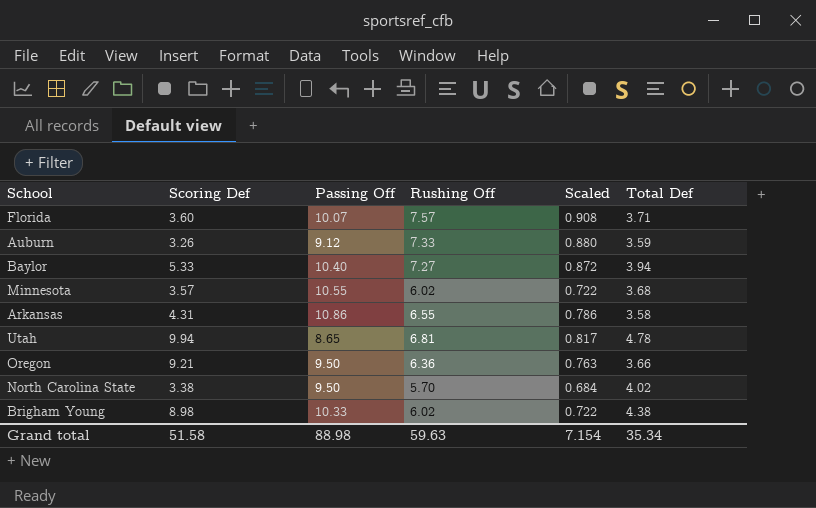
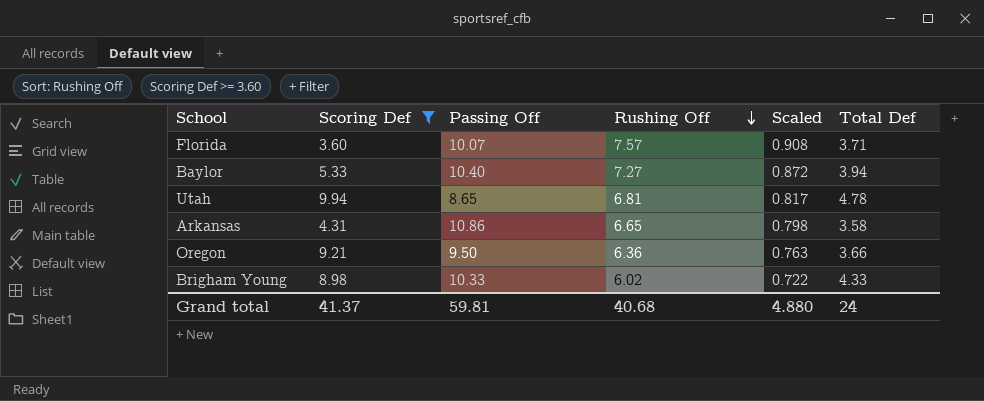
filter: none -> Scoring Def >= 3.60
row order: none -> Rushing Off descending
Arkansas | Rushing Off: 6.55 -> 6.65
Arkansas | Scaled: 0.786 -> 0.798
Brigham Young | Total Def: 4.38 -> 4.33
Grand total | Scoring Def: 51.58 -> 41.37
Grand total | Passing Off: 88.98 -> 59.81
Grand total | Rushing Off: 59.63 -> 40.68
Grand total | Scaled: 7.154 -> 4.880
Grand total | Total Def: 35.34 -> 24

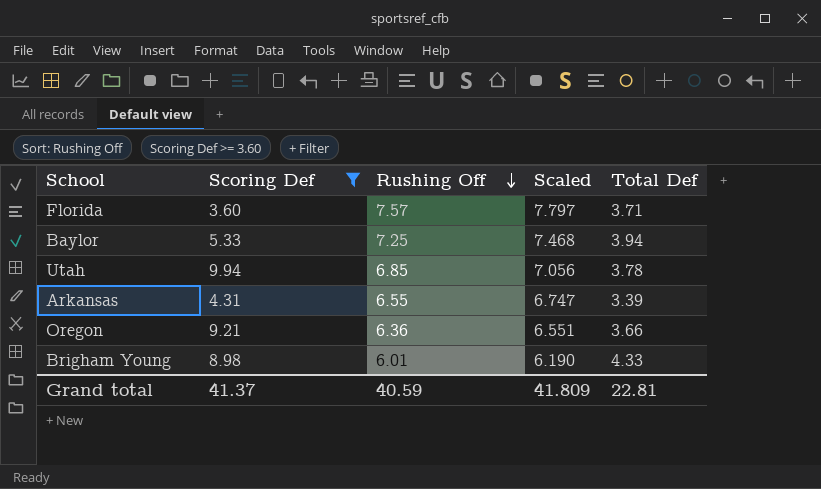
column Passing Off | position: 3 -> none
column Scaled | formula: [Rushing Off] * 0.12 -> [Rushing Off] * 1.03
Baylor | Rushing Off: 7.27 -> 7.25
Utah | Rushing Off: 6.81 -> 6.85
Utah | Total Def: 4.78 -> 3.78
Arkansas | Rushing Off: 6.65 -> 6.55
Arkansas | Total Def: 3.58 -> 3.39
Brigham Young | Rushing Off: 6.02 -> 6.01
Grand total | Rushing Off: 40.68 -> 40.59
Grand total | Scaled: 4.880 -> 41.809
Grand total | Total Def: 24 -> 22.81

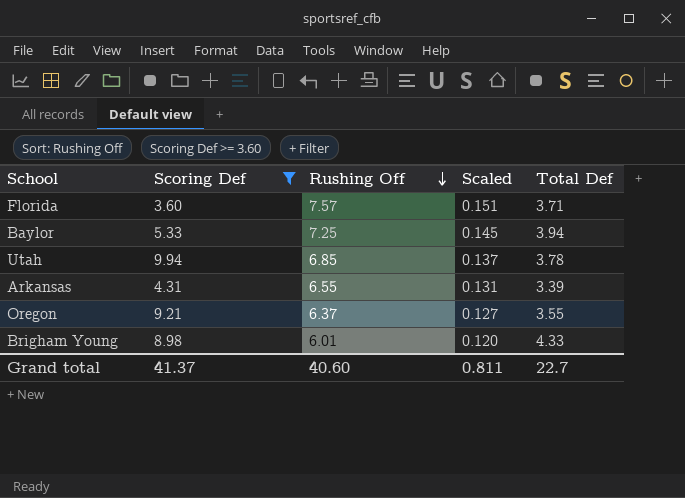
column Scaled | formula: [Rushing Off] * 1.03 -> [Rushing Off] * 0.02
Oregon | Rushing Off: 6.36 -> 6.37
Oregon | Total Def: 3.66 -> 3.55
Grand total | Rushing Off: 40.59 -> 40.60
Grand total | Scaled: 41.809 -> 0.811
Grand total | Total Def: 22.81 -> 22.7

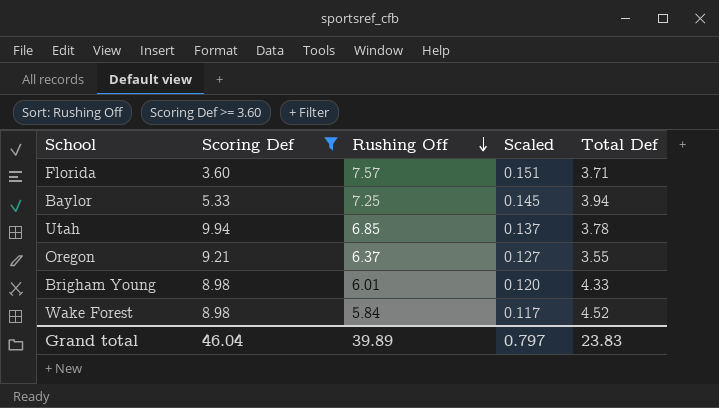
row Arkansas: 4.31 | 6.55 | 0.131 | 3.39 -> none
row Wake Forest: none -> 8.98 | 5.84 | 0.117 | 4.52
Grand total | Scoring Def: 41.37 -> 46.04
Grand total | Rushing Off: 40.60 -> 39.89
Grand total | Scaled: 0.811 -> 0.797
Grand total | Total Def: 22.7 -> 23.83

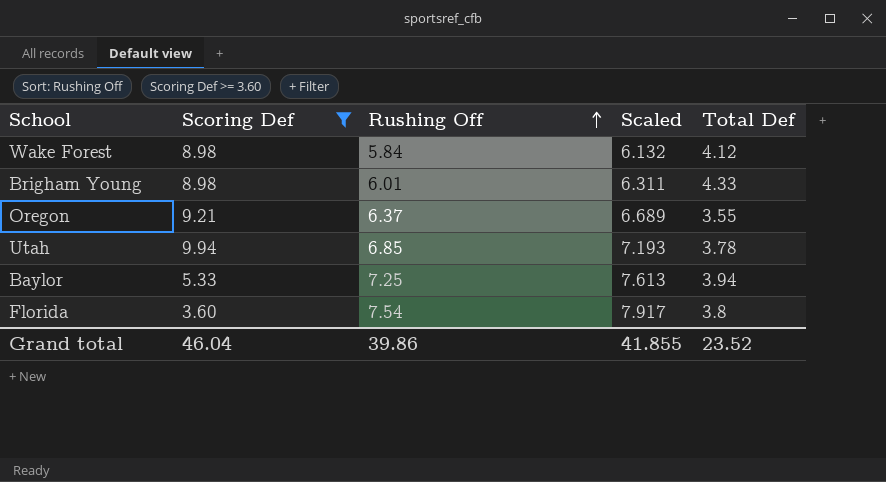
row order: Rushing Off descending -> Rushing Off ascending
column Scaled | formula: [Rushing Off] * 0.02 -> [Rushing Off] * 1.05
Wake Forest | Total Def: 4.52 -> 4.12
Florida | Rushing Off: 7.57 -> 7.54
Florida | Total Def: 3.71 -> 3.8
Grand total | Rushing Off: 39.89 -> 39.86
Grand total | Scaled: 0.797 -> 41.855
Grand total | Total Def: 23.83 -> 23.52

